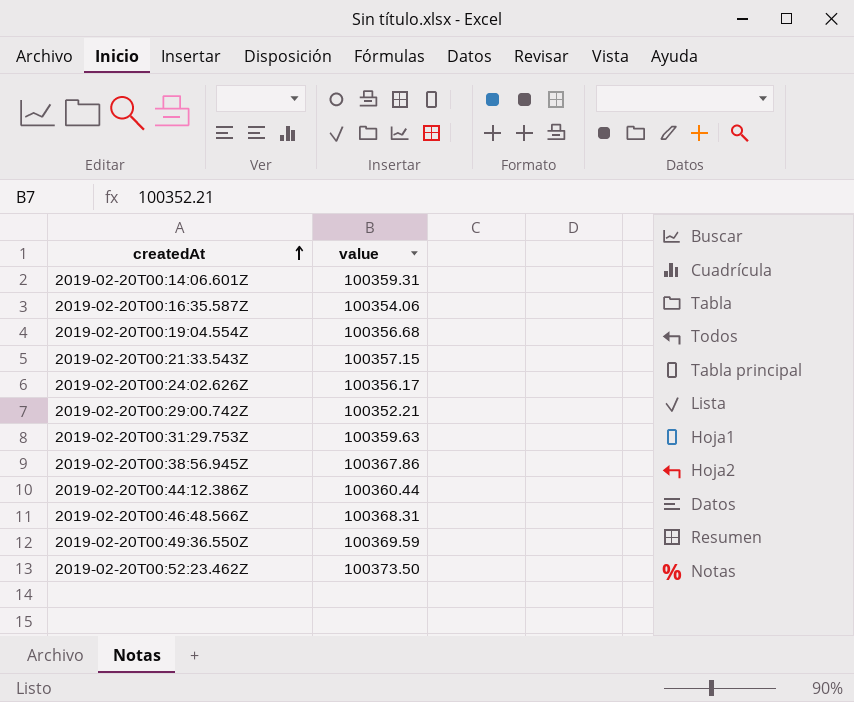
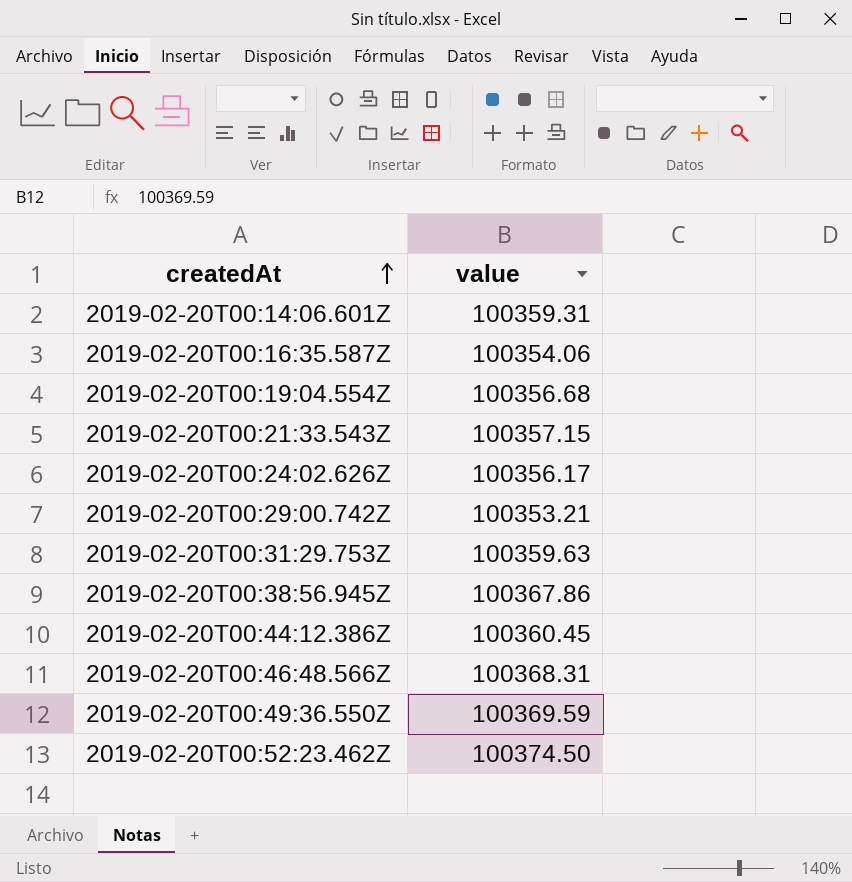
2019-02-20T00:29:00.742Z | value: 100352.21 -> 100353.21
2019-02-20T00:44:12.386Z | value: 100360.44 -> 100360.45
2019-02-20T00:52:23.462Z | value: 100373.50 -> 100374.50

